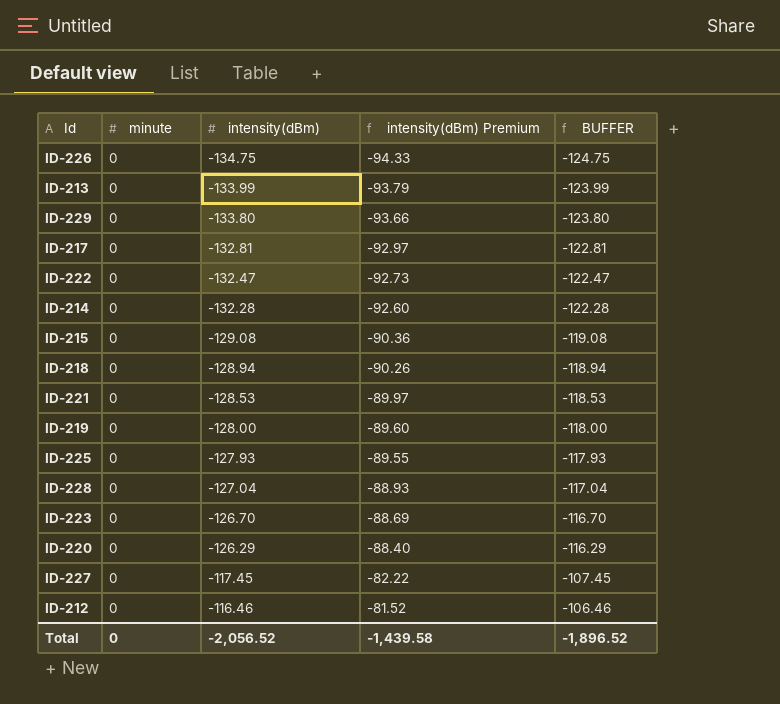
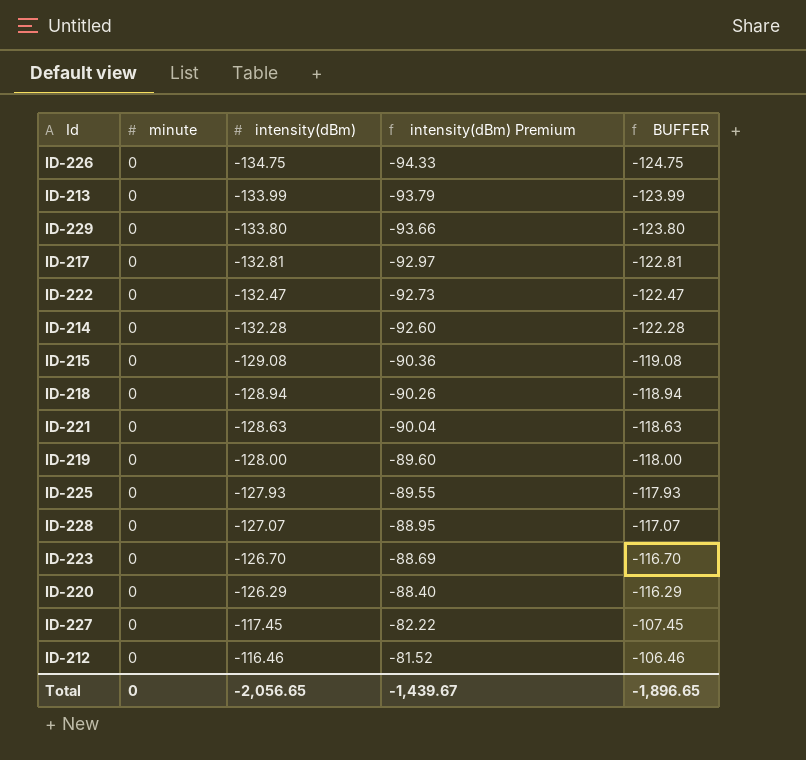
ID-221 | intensity(dBm): -128.53 -> -128.63
ID-221 | intensity(dBm) Premium: -89.97 -> -90.04
ID-221 | BUFFER: -118.53 -> -118.63
ID-228 | intensity(dBm): -127.04 -> -127.07
ID-228 | intensity(dBm) Premium: -88.93 -> -88.95
ID-228 | BUFFER: -117.04 -> -117.07
Total | intensity(dBm): -2,056.52 -> -2,056.65
Total | intensity(dBm) Premium: -1,439.58 -> -1,439.67
Total | BUFFER: -1,896.52 -> -1,896.65

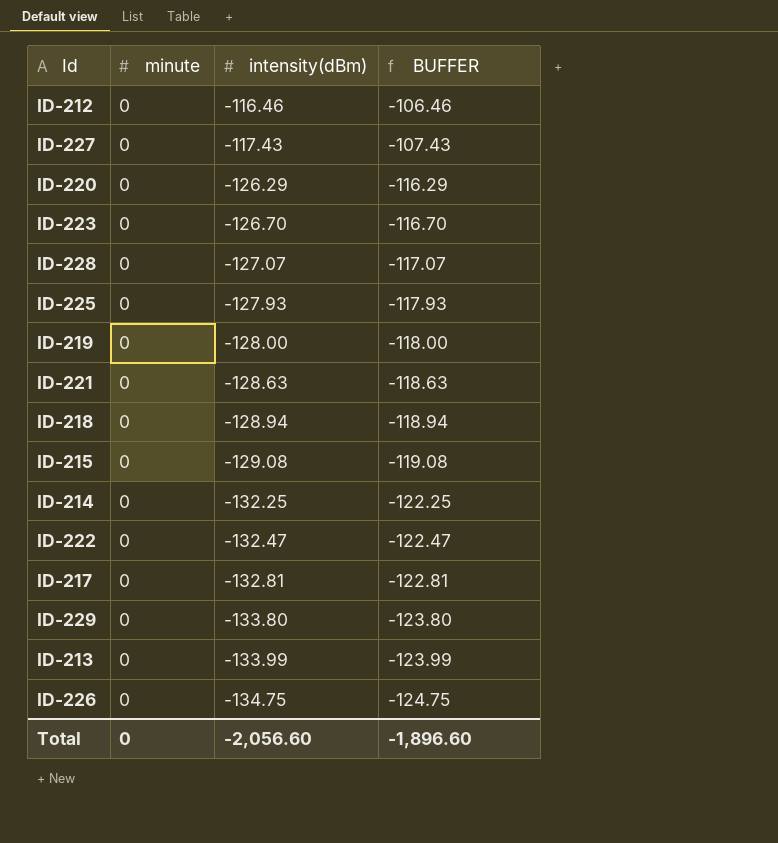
row order: intensity(dBm) ascending -> intensity(dBm) descending
column intensity(dBm) Premium | formula: [intensity(dBm)] * 0.7 -> none
ID-227 | intensity(dBm): -117.45 -> -117.43
ID-227 | BUFFER: -107.45 -> -107.43
ID-214 | intensity(dBm): -132.28 -> -132.25
ID-214 | BUFFER: -122.28 -> -122.25
Total | intensity(dBm): -2,056.65 -> -2,056.60
Total | BUFFER: -1,896.65 -> -1,896.60

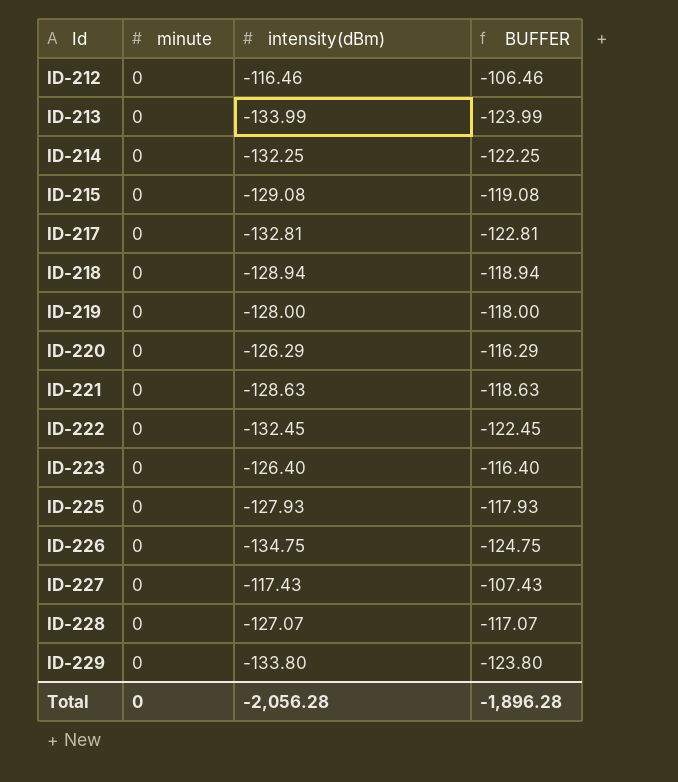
row order: intensity(dBm) descending -> Id ascending
ID-222 | intensity(dBm): -132.47 -> -132.45
ID-222 | BUFFER: -122.47 -> -122.45
ID-223 | intensity(dBm): -126.70 -> -126.40
ID-223 | BUFFER: -116.70 -> -116.40
Total | intensity(dBm): -2,056.60 -> -2,056.28
Total | BUFFER: -1,896.60 -> -1,896.28

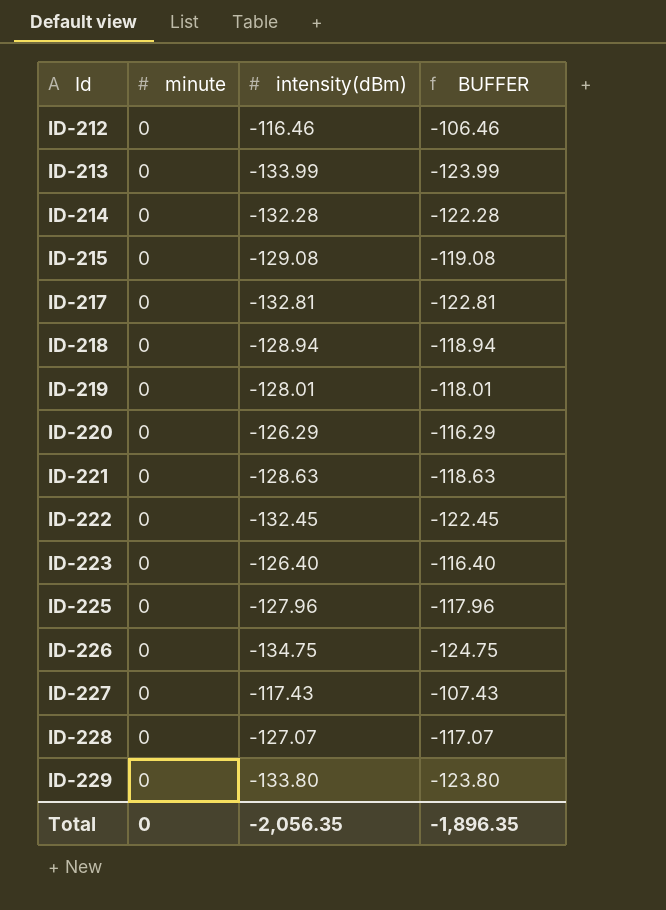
ID-214 | intensity(dBm): -132.25 -> -132.28
ID-214 | BUFFER: -122.25 -> -122.28
ID-219 | intensity(dBm): -128.00 -> -128.01
ID-219 | BUFFER: -118.00 -> -118.01
ID-225 | intensity(dBm): -127.93 -> -127.96
ID-225 | BUFFER: -117.93 -> -117.96
Total | intensity(dBm): -2,056.28 -> -2,056.35
Total | BUFFER: -1,896.28 -> -1,896.35

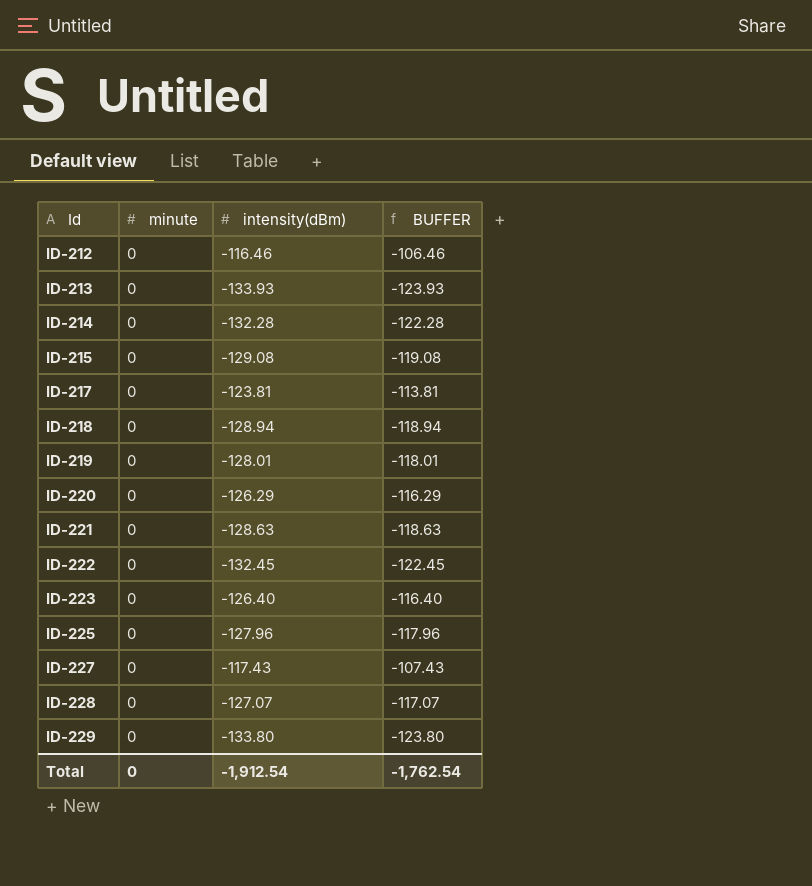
row ID-226: 0 | -134.75 | -124.75 -> none
ID-213 | intensity(dBm): -133.99 -> -133.93
ID-213 | BUFFER: -123.99 -> -123.93
ID-217 | intensity(dBm): -132.81 -> -123.81
ID-217 | BUFFER: -122.81 -> -113.81
Total | intensity(dBm): -2,056.35 -> -1,912.54
Total | BUFFER: -1,896.35 -> -1,762.54

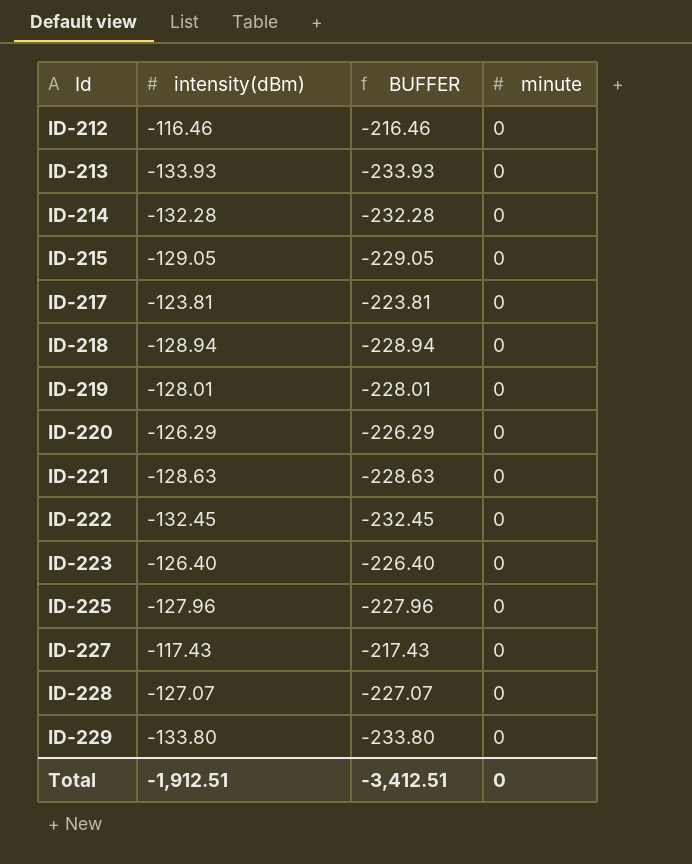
column BUFFER | formula: [intensity(dBm)] + 10 -> [intensity(dBm)] - 100
column minute | position: 2 -> 4
ID-215 | intensity(dBm): -129.08 -> -129.05
Total | intensity(dBm): -1,912.54 -> -1,912.51
Total | BUFFER: -1,762.54 -> -3,412.51

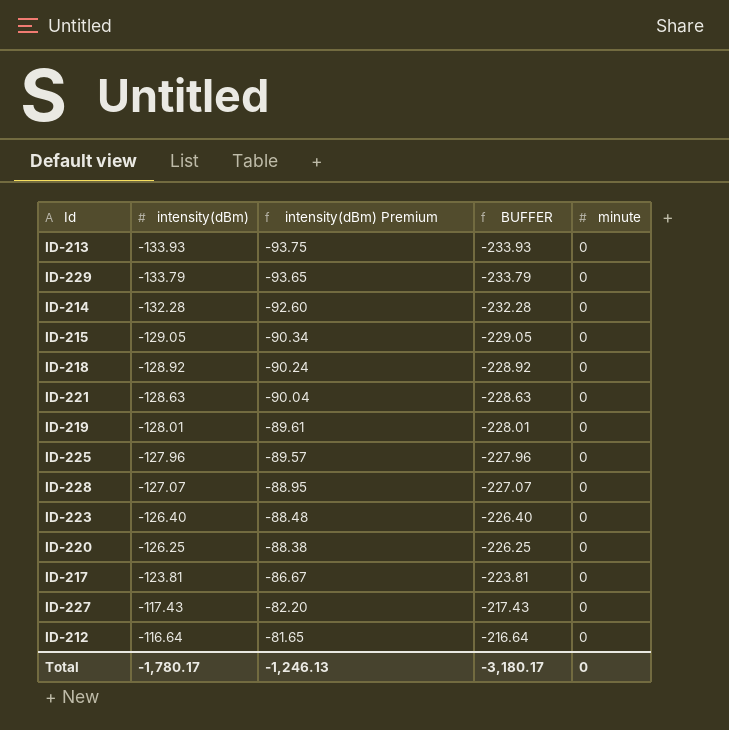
row order: Id ascending -> intensity(dBm) ascending
column intensity(dBm) Premium | formula: none -> [intensity(dBm)] * 0.7
row ID-222: -132.45 | -232.45 | 0 -> none
ID-229 | intensity(dBm): -133.80 -> -133.79
ID-229 | BUFFER: -233.80 -> -233.79
ID-218 | intensity(dBm): -128.94 -> -128.92
ID-218 | BUFFER: -228.94 -> -228.92
ID-220 | intensity(dBm): -126.29 -> -126.25
ID-220 | BUFFER: -226.29 -> -226.25
ID-212 | intensity(dBm): -116.46 -> -116.64
ID-212 | BUFFER: -216.46 -> -216.64
Total | intensity(dBm): -1,912.51 -> -1,780.17
Total | BUFFER: -3,412.51 -> -3,180.17

